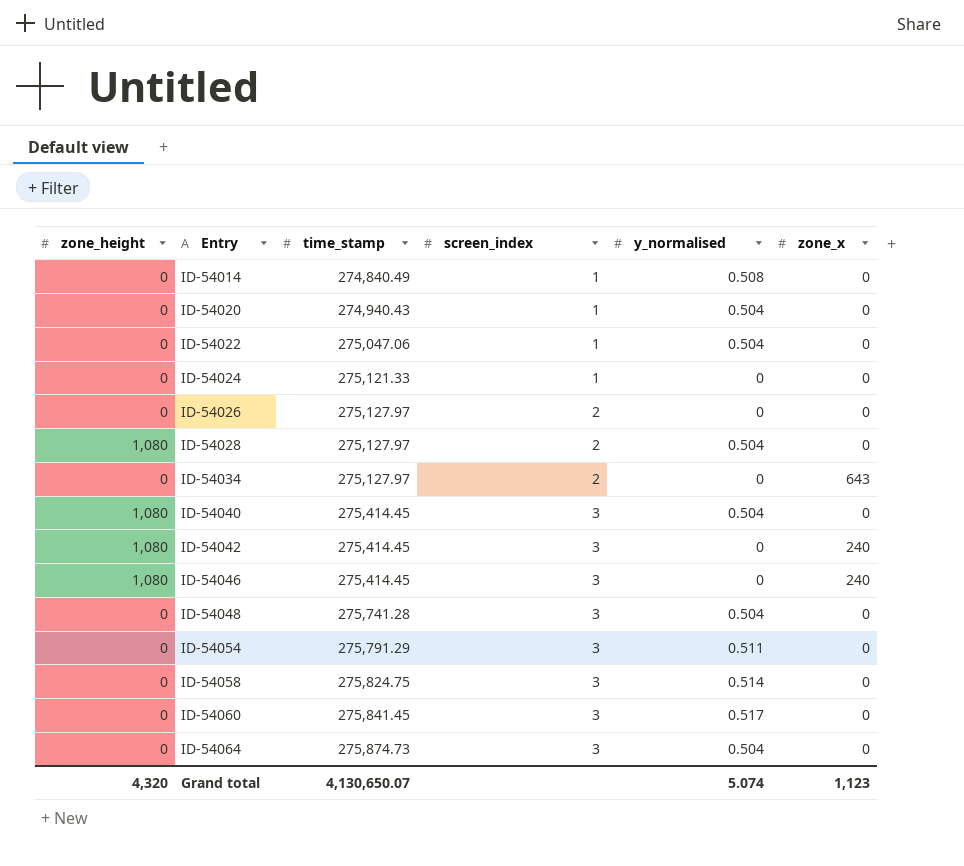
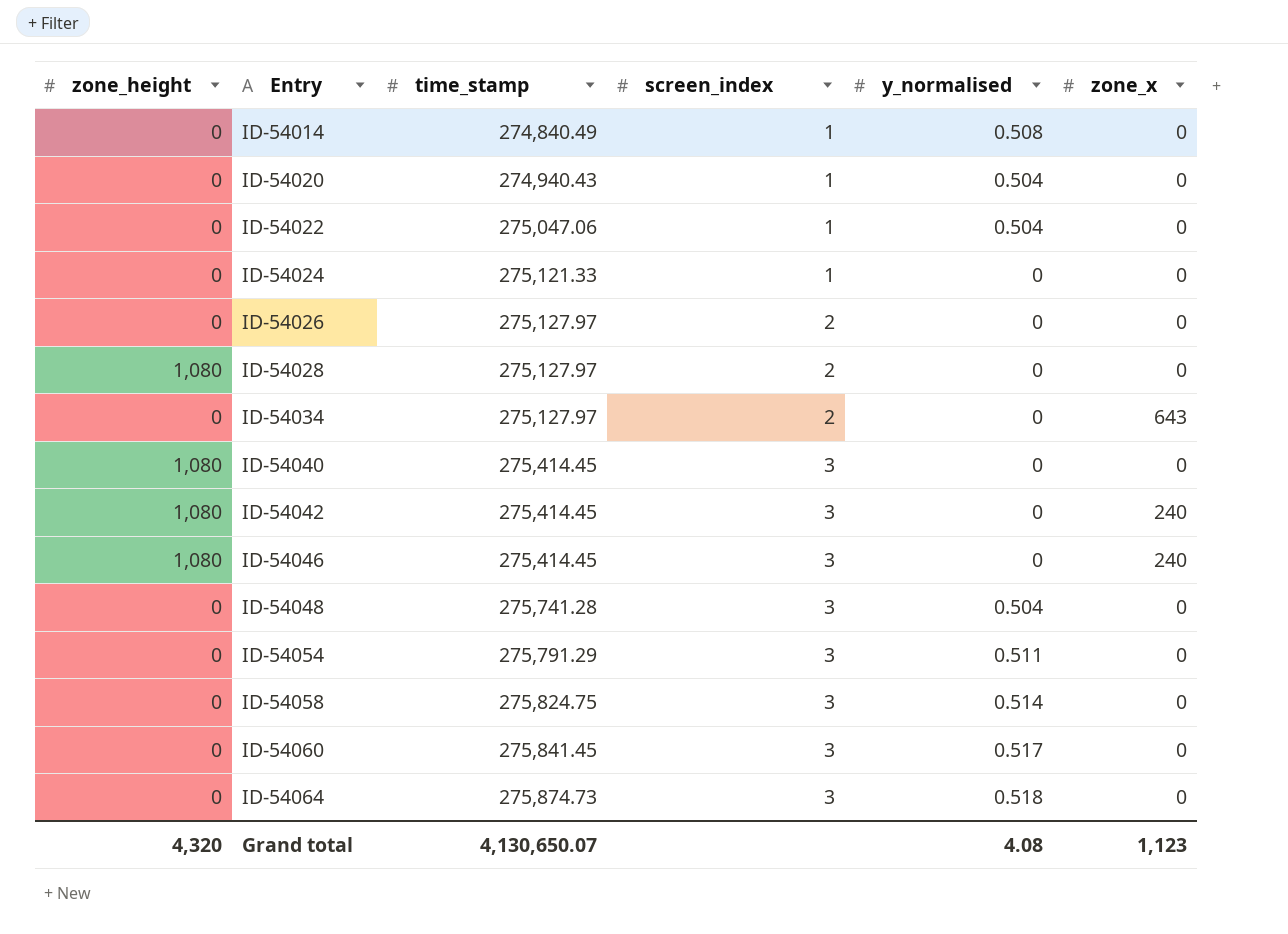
ID-54028 | y_normalised: 0.504 -> 0
ID-54040 | y_normalised: 0.504 -> 0
ID-54064 | y_normalised: 0.504 -> 0.518
Grand total | y_normalised: 5.074 -> 4.08

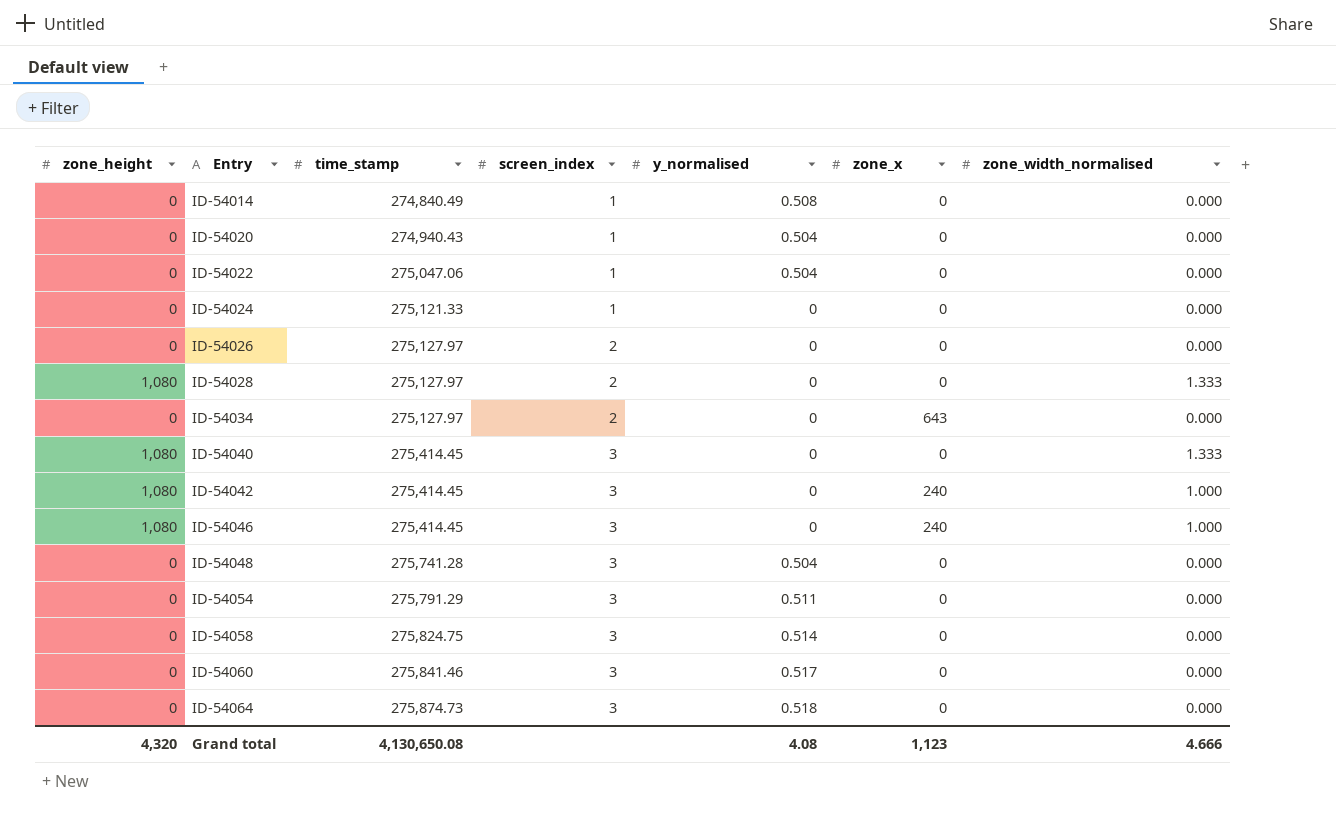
column zone_width_normalised | position: none -> 7
ID-54060 | time_stamp: 275,841.45 -> 275,841.46
Grand total | time_stamp: 4,130,650.07 -> 4,130,650.08

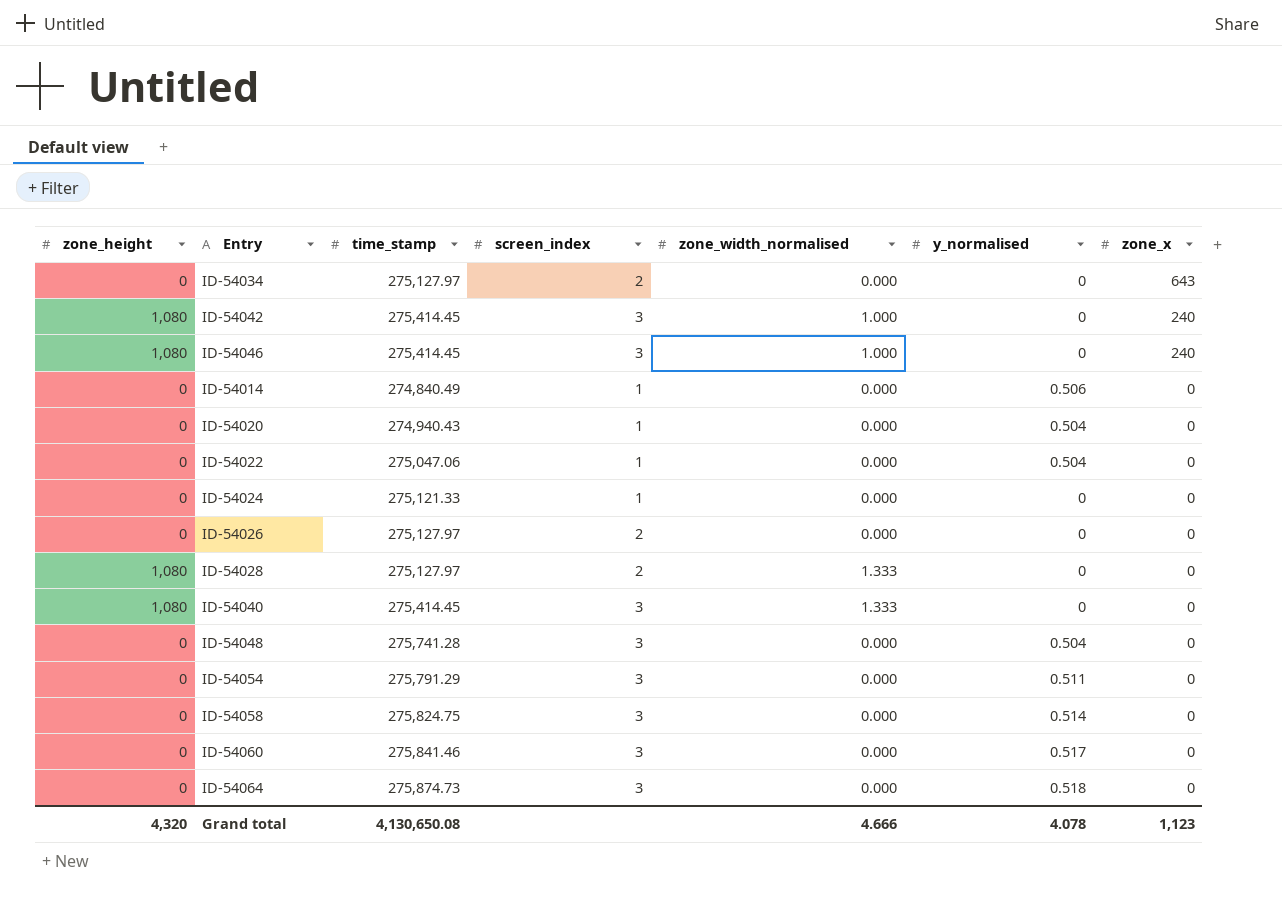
row order: Entry ascending -> zone_x descending
column zone_width_normalised | position: 7 -> 5
ID-54014 | y_normalised: 0.508 -> 0.506
Grand total | y_normalised: 4.08 -> 4.078

